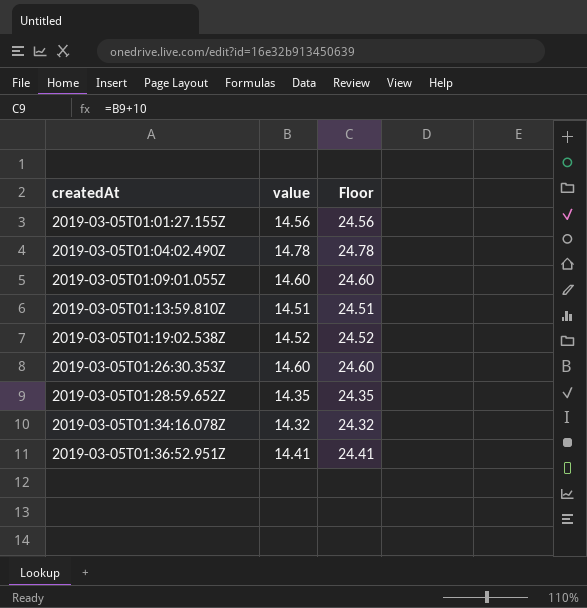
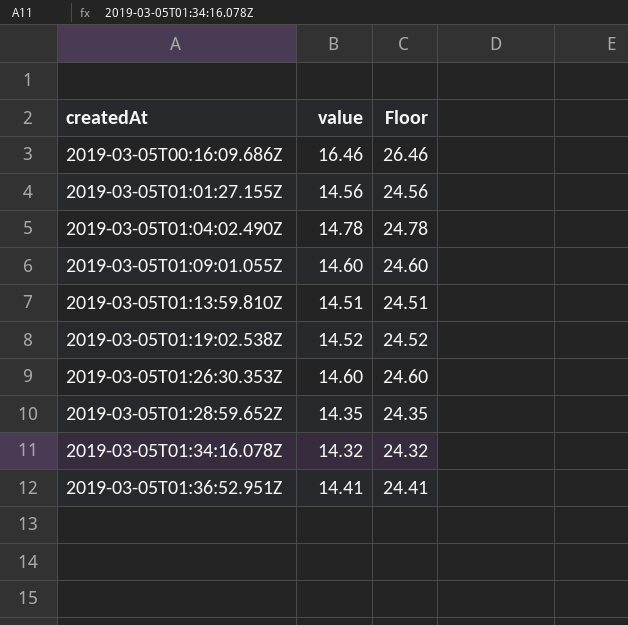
row 2019-03-05T00:16:09.686Z: none -> 16.46 | 26.46

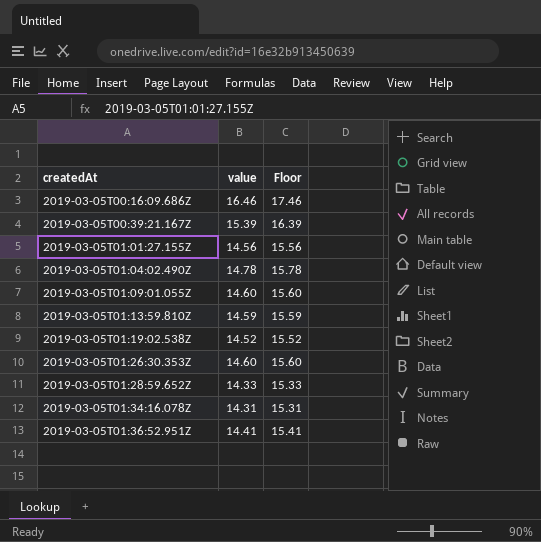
column Floor | formula: [value] + 10 -> [value] + 1
row 2019-03-05T00:39:21.167Z: none -> 15.39 | 16.39
2019-03-05T01:13:59.810Z | value: 14.51 -> 14.59
2019-03-05T01:28:59.652Z | value: 14.35 -> 14.33
2019-03-05T01:34:16.078Z | value: 14.32 -> 14.31

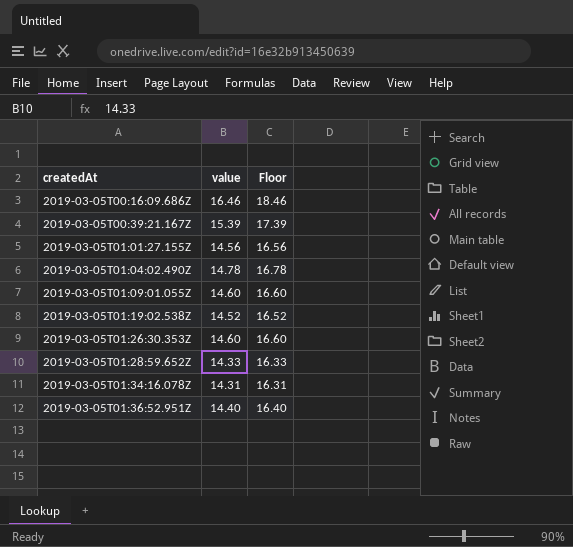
column Floor | formula: [value] + 1 -> [value] + 2
row 2019-03-05T01:13:59.810Z: 14.59 | 15.59 -> none
2019-03-05T01:36:52.951Z | value: 14.41 -> 14.40

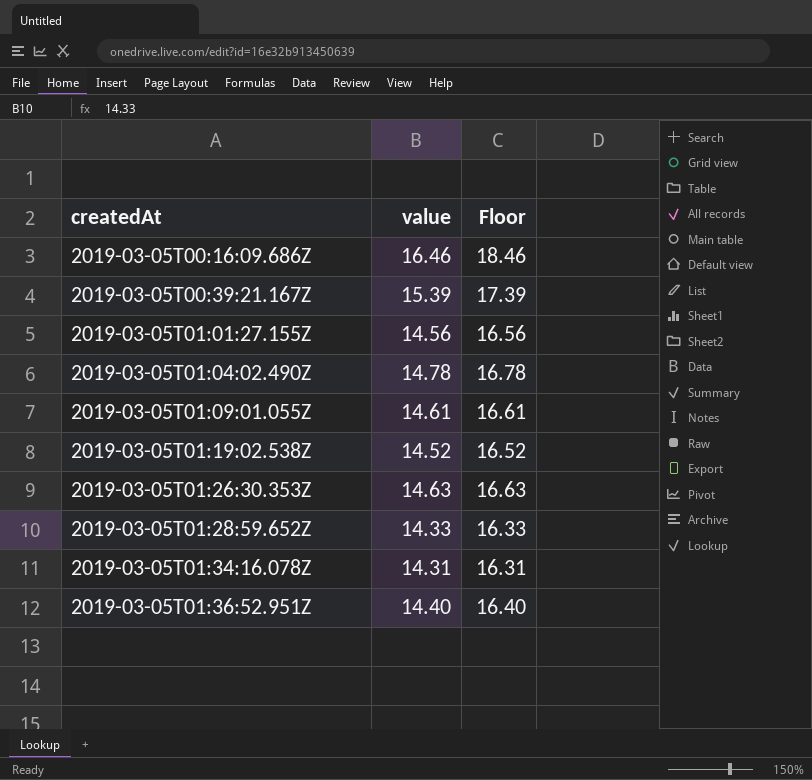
2019-03-05T01:09:01.055Z | value: 14.60 -> 14.61
2019-03-05T01:09:01.055Z | Floor: 16.60 -> 16.61
2019-03-05T01:26:30.353Z | value: 14.60 -> 14.63
2019-03-05T01:26:30.353Z | Floor: 16.60 -> 16.63

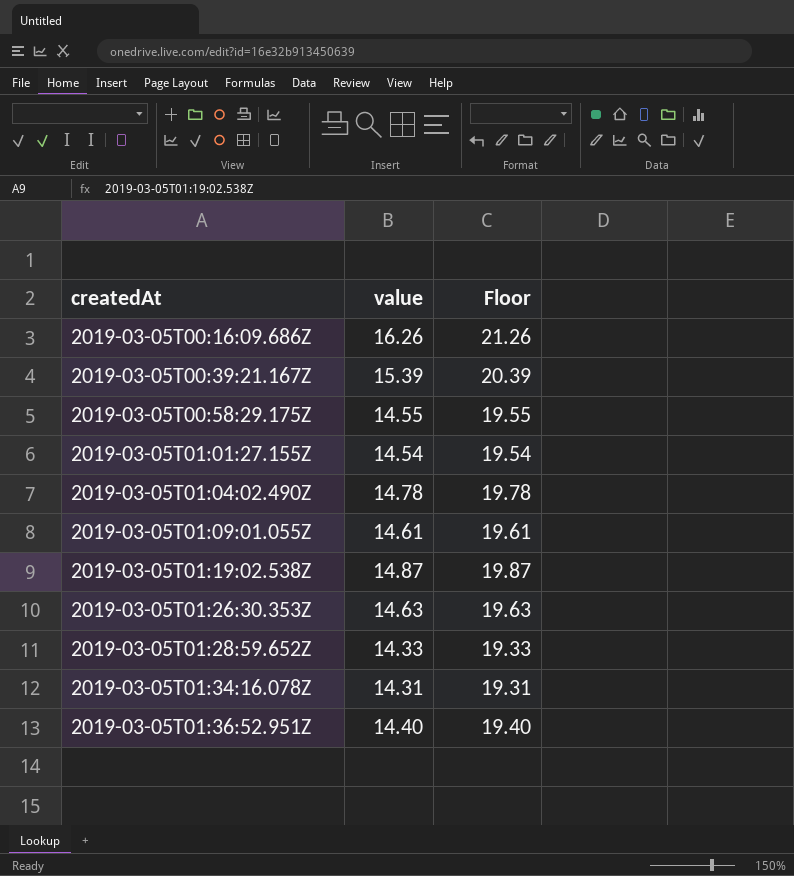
column Floor | formula: [value] + 2 -> [value] + 5
2019-03-05T00:16:09.686Z | value: 16.46 -> 16.26
row 2019-03-05T00:58:29.175Z: none -> 14.55 | 19.55
2019-03-05T01:01:27.155Z | value: 14.56 -> 14.54
2019-03-05T01:19:02.538Z | value: 14.52 -> 14.87

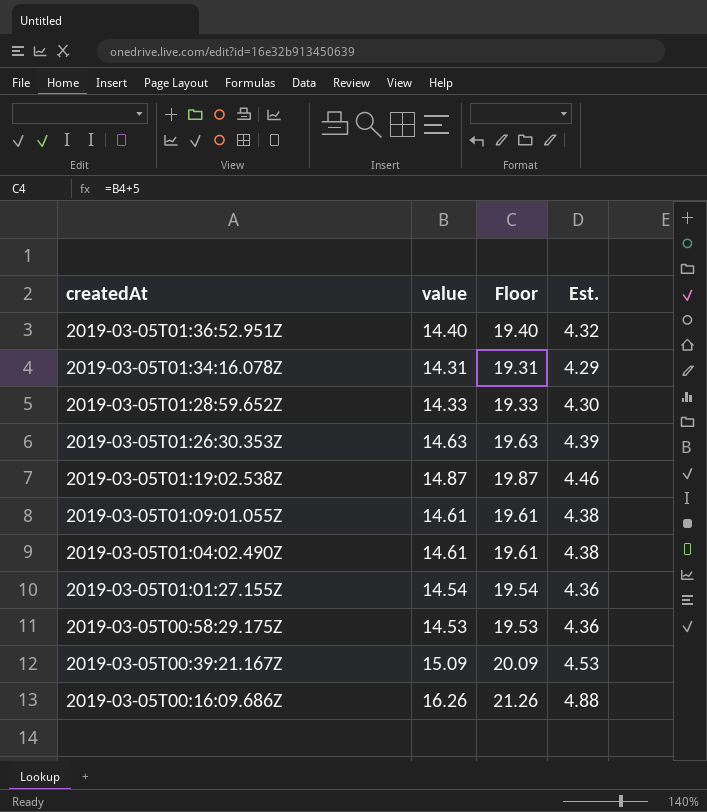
row order: createdAt ascending -> createdAt descending
column Est. | formula: none -> [value] * 0.3
2019-03-05T01:04:02.490Z | value: 14.78 -> 14.61
2019-03-05T01:04:02.490Z | Floor: 19.78 -> 19.61
2019-03-05T00:58:29.175Z | value: 14.55 -> 14.53
2019-03-05T00:58:29.175Z | Floor: 19.55 -> 19.53
2019-03-05T00:39:21.167Z | value: 15.39 -> 15.09
2019-03-05T00:39:21.167Z | Floor: 20.39 -> 20.09

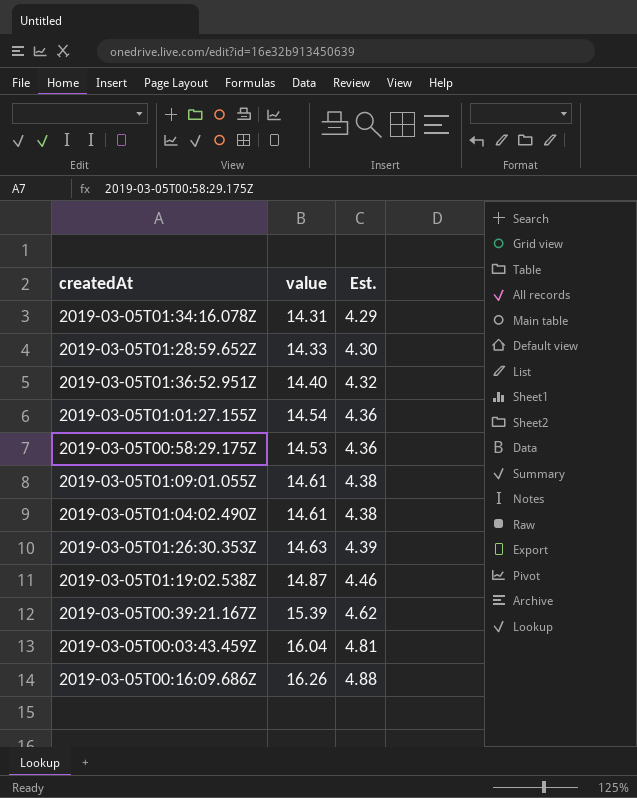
row order: createdAt descending -> Est. ascending
column Floor | formula: [value] + 5 -> none
2019-03-05T00:39:21.167Z | value: 15.09 -> 15.39
2019-03-05T00:39:21.167Z | Est.: 4.53 -> 4.62
row 2019-03-05T00:03:43.459Z: none -> 16.04 | 4.81

